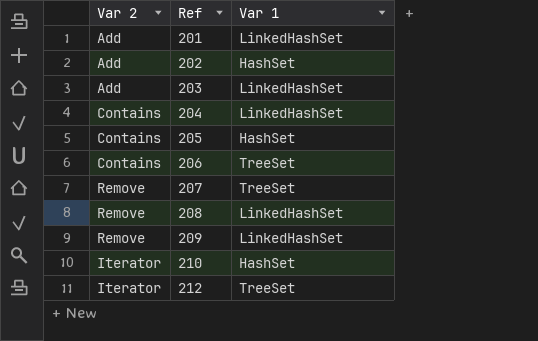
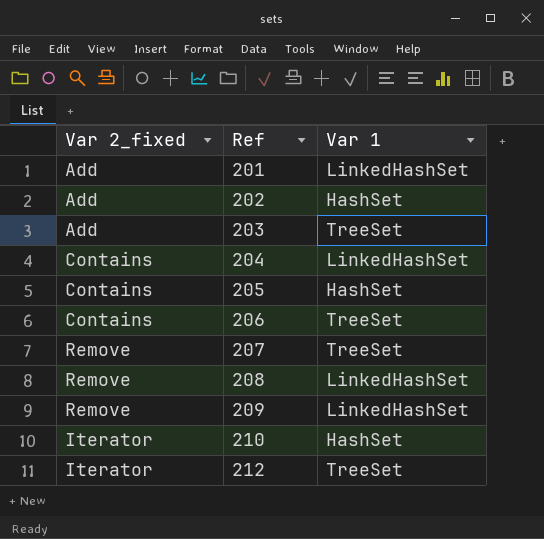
column name: Var 2 -> Var 2_fixed
203 | Var 1: LinkedHashSet -> TreeSet

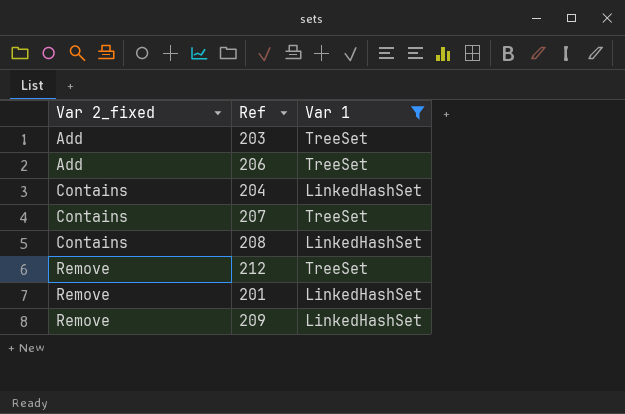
filter: none -> Var 1 != HashSet
row order: Ref ascending -> Var 2_fixed ascending
206 | Var 2_fixed: Contains -> Add
207 | Var 2_fixed: Remove -> Contains
208 | Var 2_fixed: Remove -> Contains
212 | Var 2_fixed: Iterator -> Remove
201 | Var 2_fixed: Add -> Remove

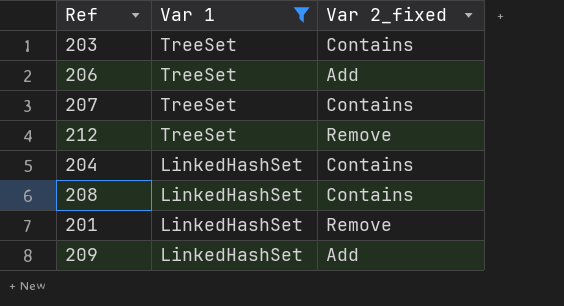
row order: Var 2_fixed ascending -> Var 1 descending
column Var 2_fixed | position: 1 -> 3
203 | Var 2_fixed: Add -> Contains
209 | Var 2_fixed: Remove -> Add

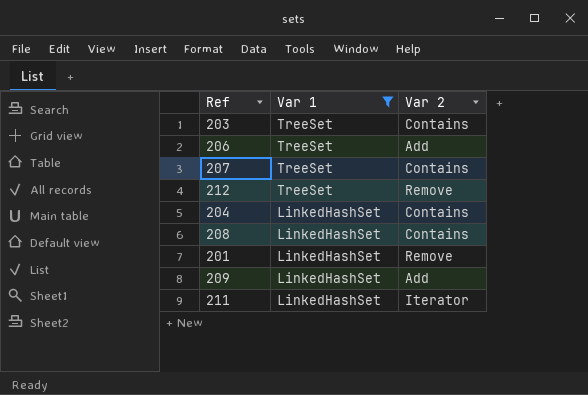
column name: Var 2_fixed -> Var 2
row 211: none -> LinkedHashSet | Iterator

